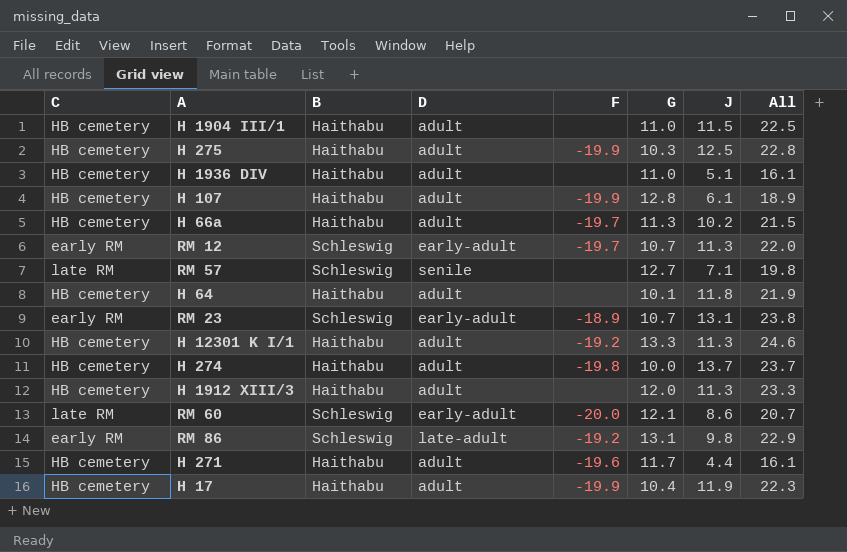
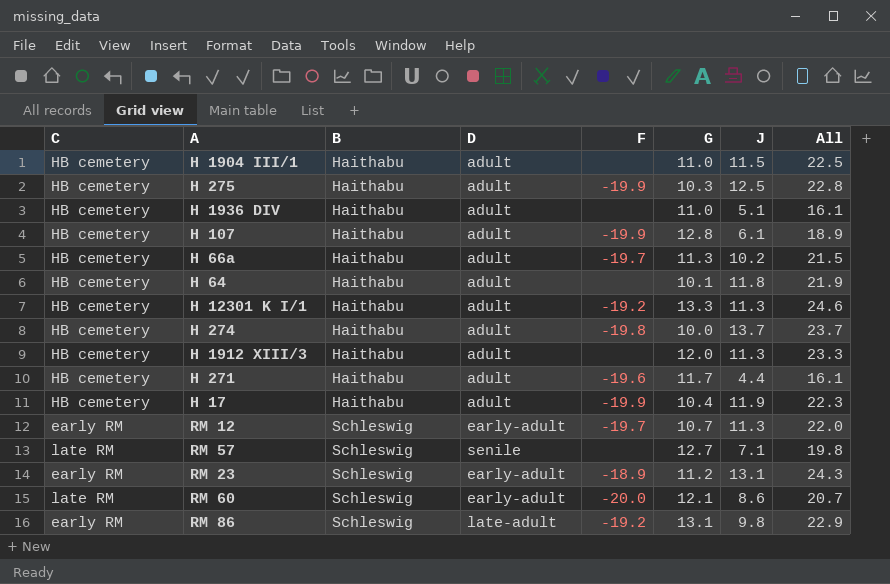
row order: none -> B ascending
RM 23 | G: 10.7 -> 11.2
RM 23 | All: 23.8 -> 24.3

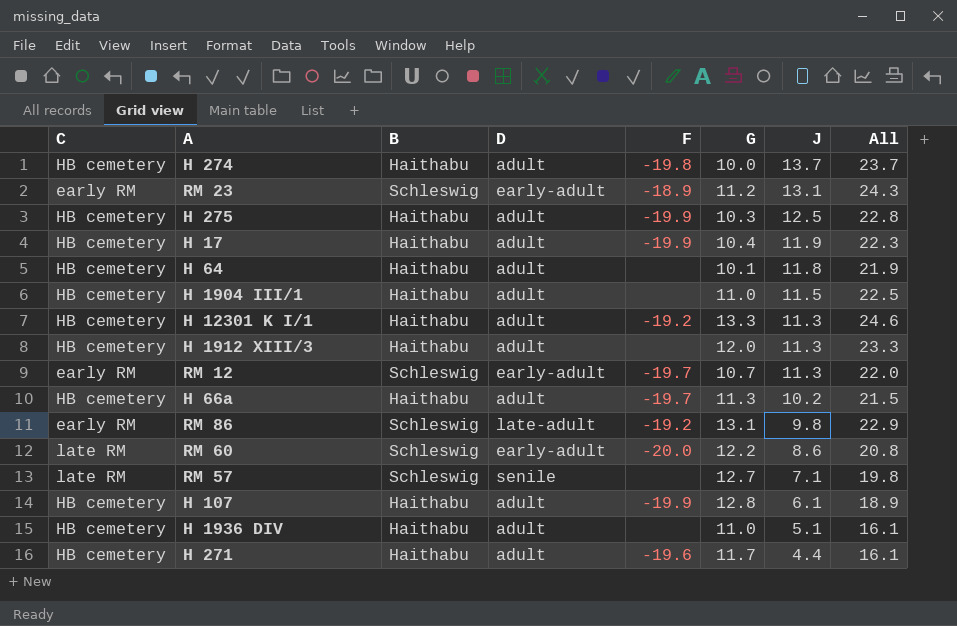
row order: B ascending -> J descending
RM 60 | G: 12.1 -> 12.2
RM 60 | All: 20.7 -> 20.8

